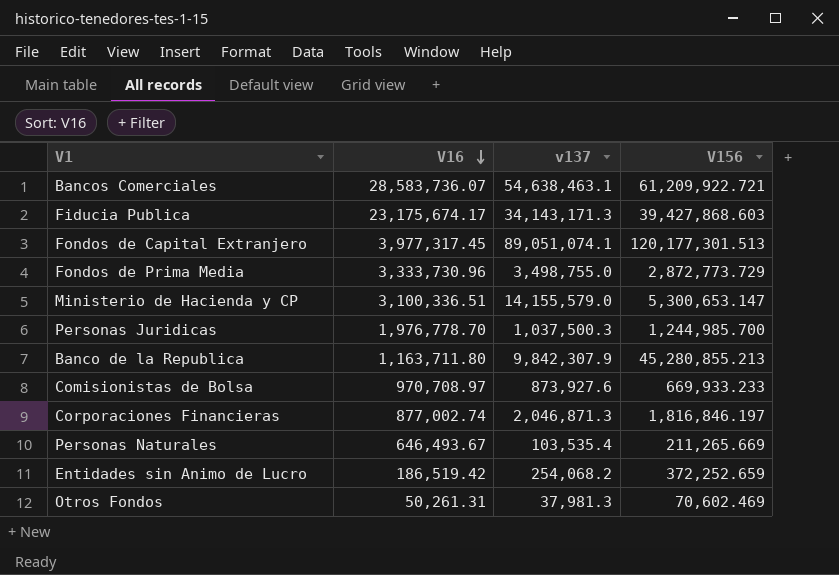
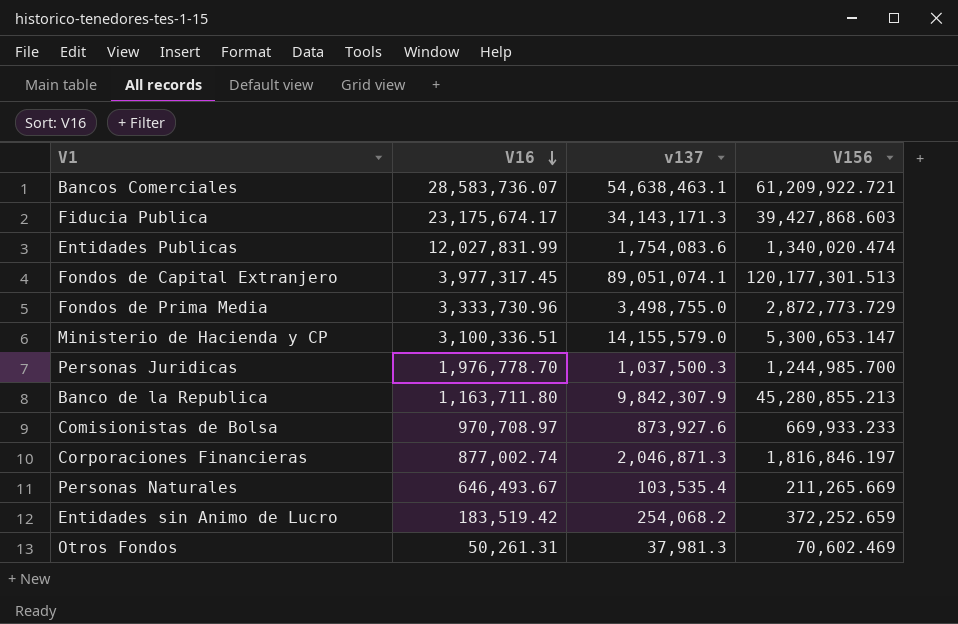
row Entidades Publicas: none -> 12,027,831.99 | 1,754,083.6 | 1,340,020.474
Entidades sin Animo de Lucro | V16: 186,519.42 -> 183,519.42

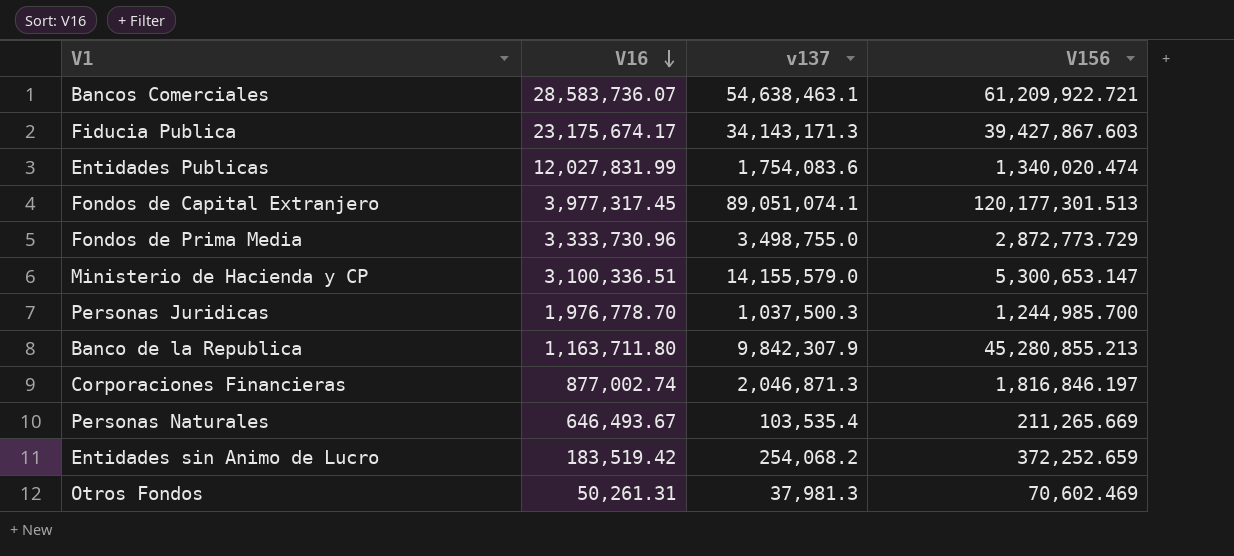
row Comisionistas de Bolsa: 970,708.97 | 873,927.6 | 669,933.233 -> none
Fiducia Publica | V156: 39,427,868.603 -> 39,427,867.603

